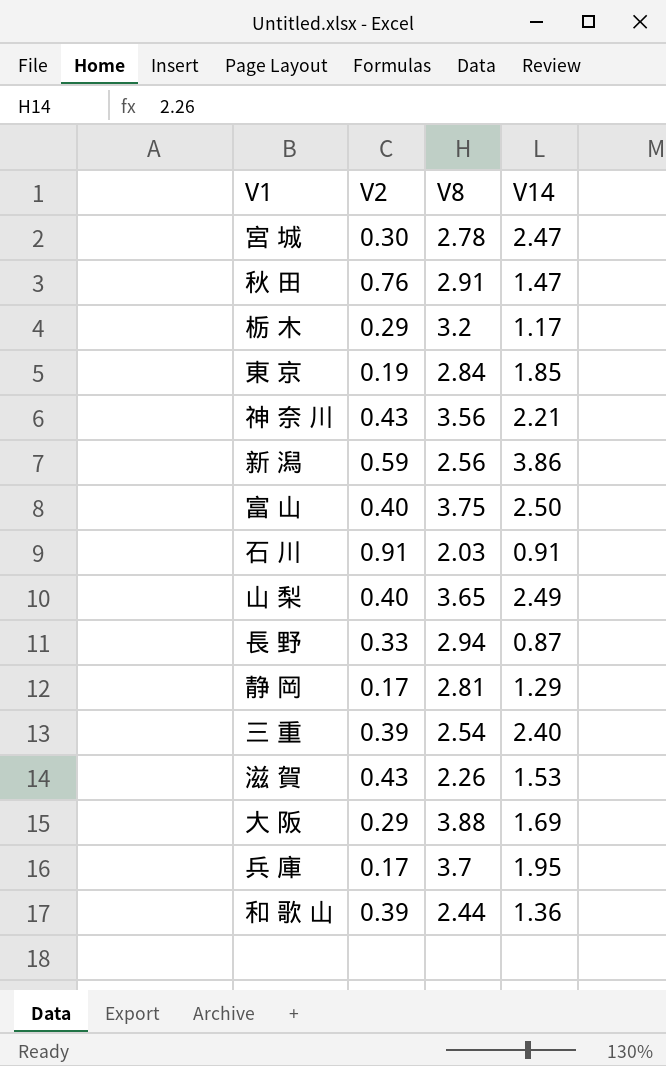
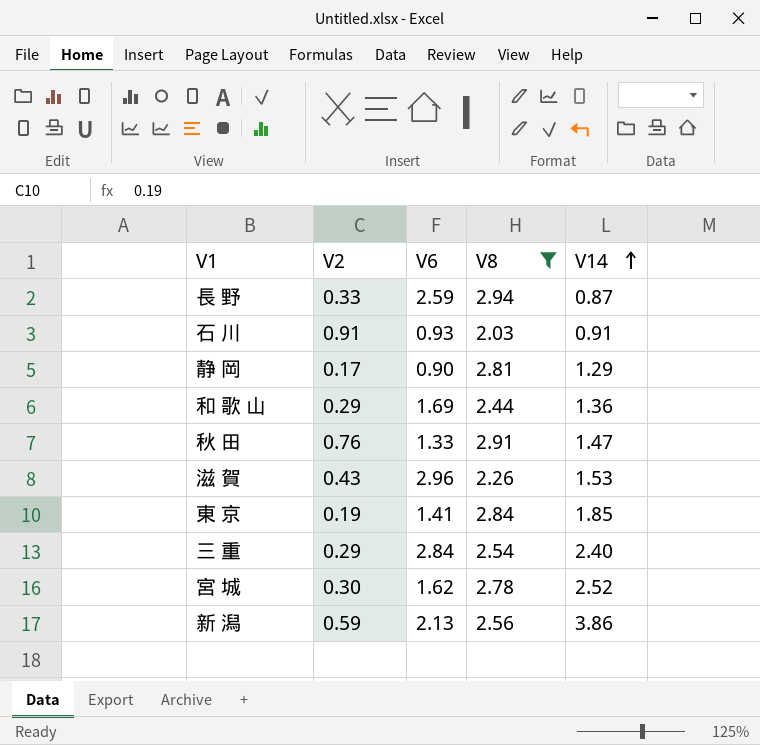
filter: none -> V8 <= 2.94
row order: none -> V14 ascending
column V6 | position: none -> 3
和 歌 山 | V2: 0.39 -> 0.29
三 重 | V2: 0.39 -> 0.29
宮 城 | V14: 2.47 -> 2.52

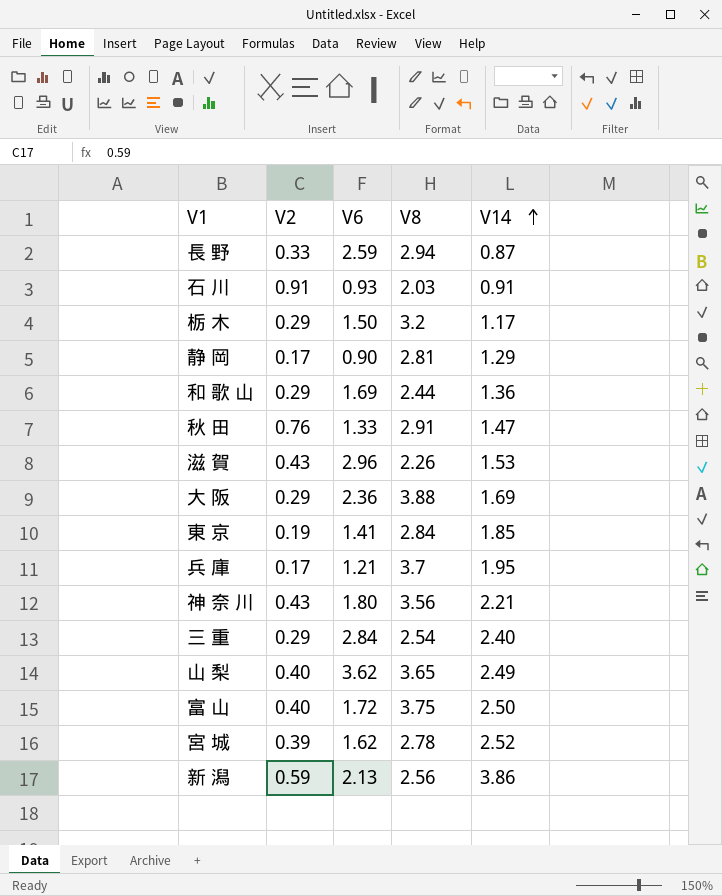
filter: V8 <= 2.94 -> none
宮 城 | V2: 0.30 -> 0.39

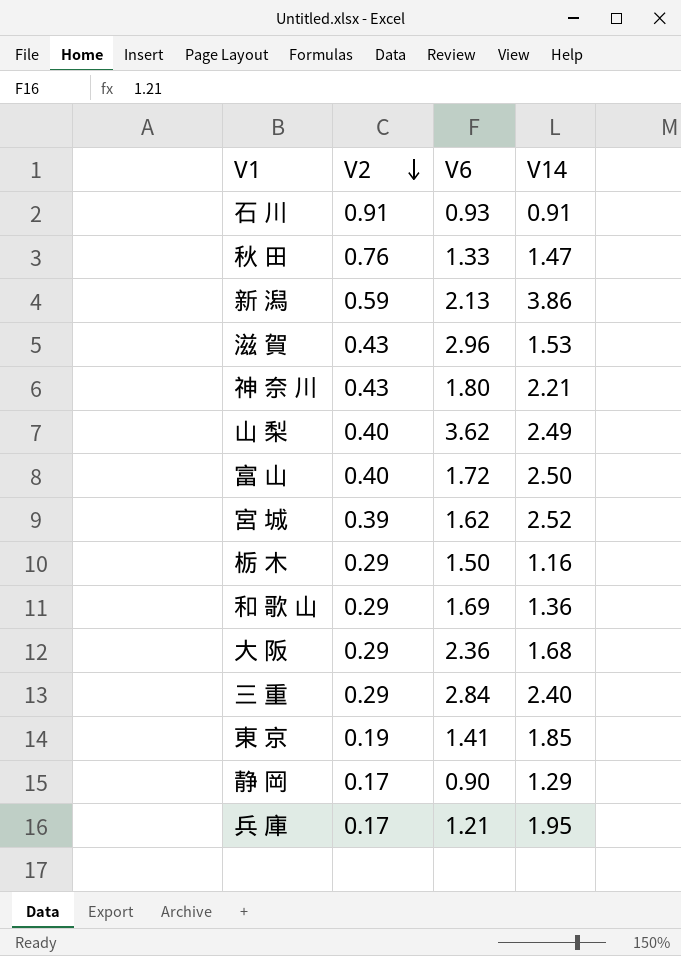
row order: V14 ascending -> V2 descending
column V8 | position: 4 -> none
row 長 野: 0.33 | 2.59 | 2.94 | 0.87 -> none
栃 木 | V14: 1.17 -> 1.16
大 阪 | V14: 1.69 -> 1.68

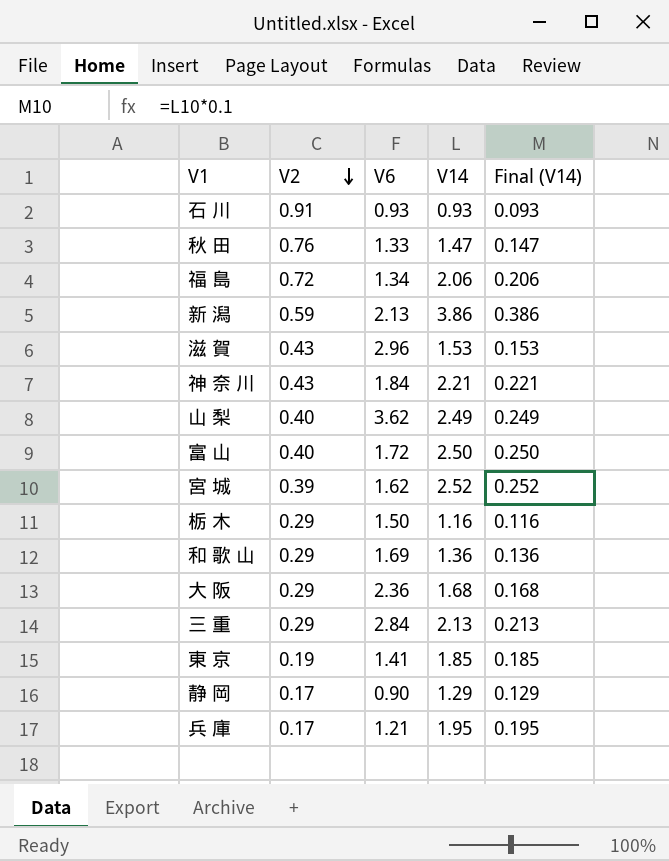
column Final (V14) | formula: none -> [V14] * 0.1
石 川 | V14: 0.91 -> 0.93
row 福 島: none -> 0.72 | 1.34 | 2.06 | 0.206
神 奈 川 | V6: 1.80 -> 1.84
三 重 | V14: 2.40 -> 2.13

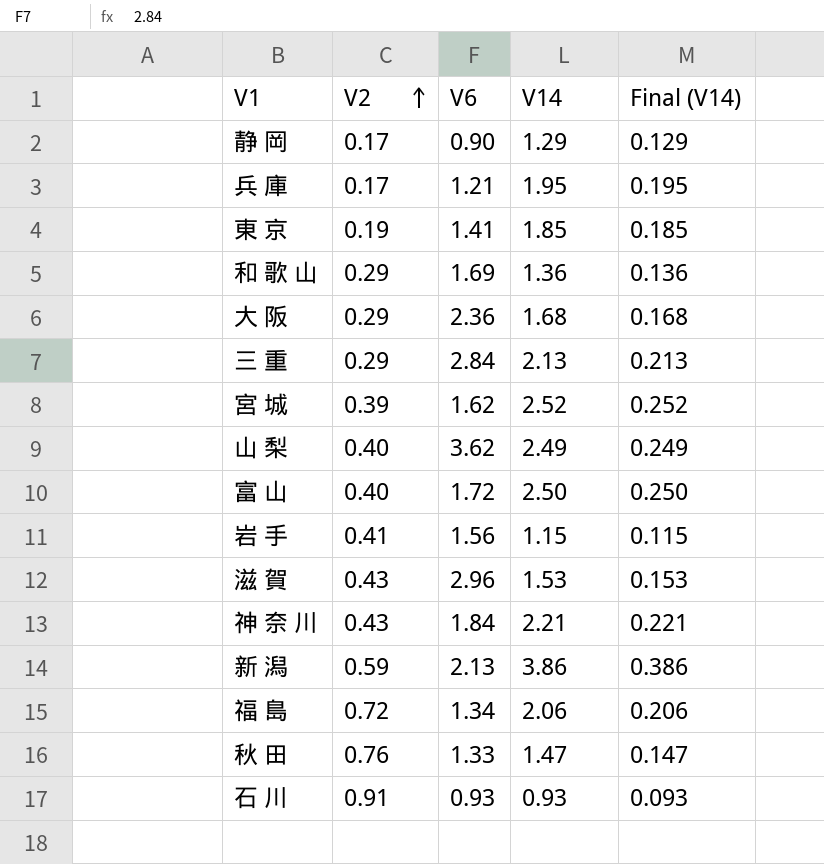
row order: V2 descending -> V2 ascending
row 栃 木: 0.29 | 1.50 | 1.16 | 0.116 -> none
row 岩 手: none -> 0.41 | 1.56 | 1.15 | 0.115

